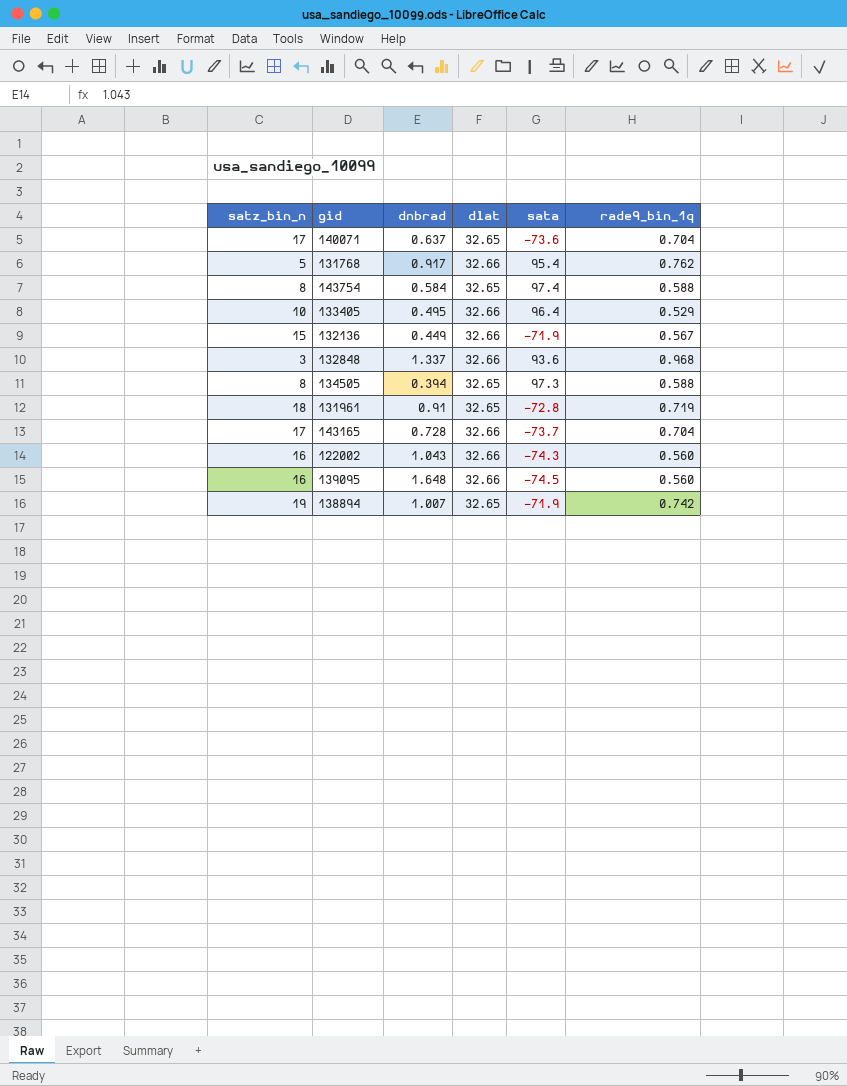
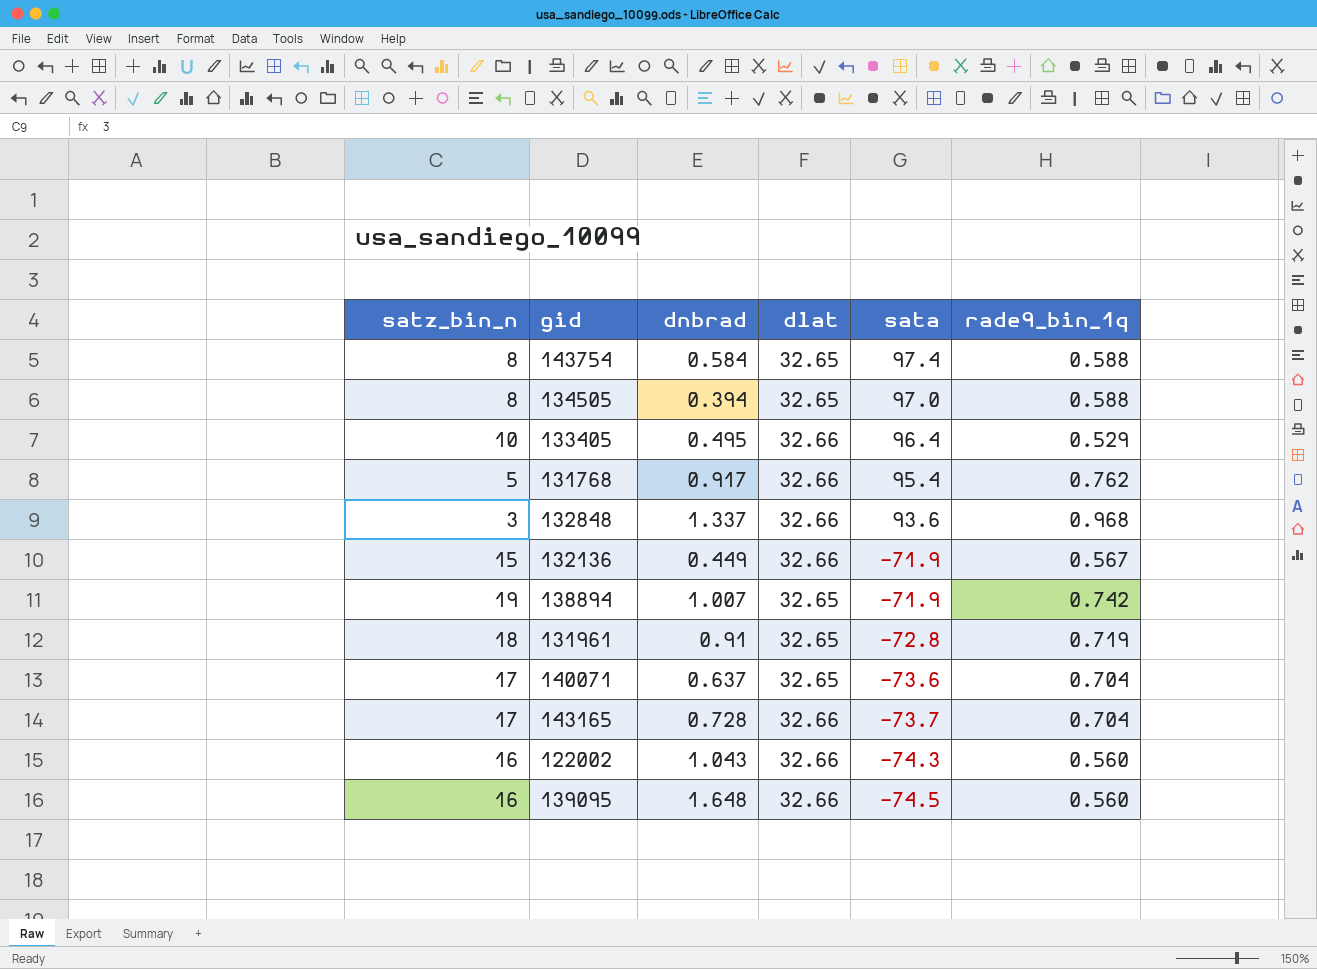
row order: none -> sata descending
134505 | sata: 97.3 -> 97.0

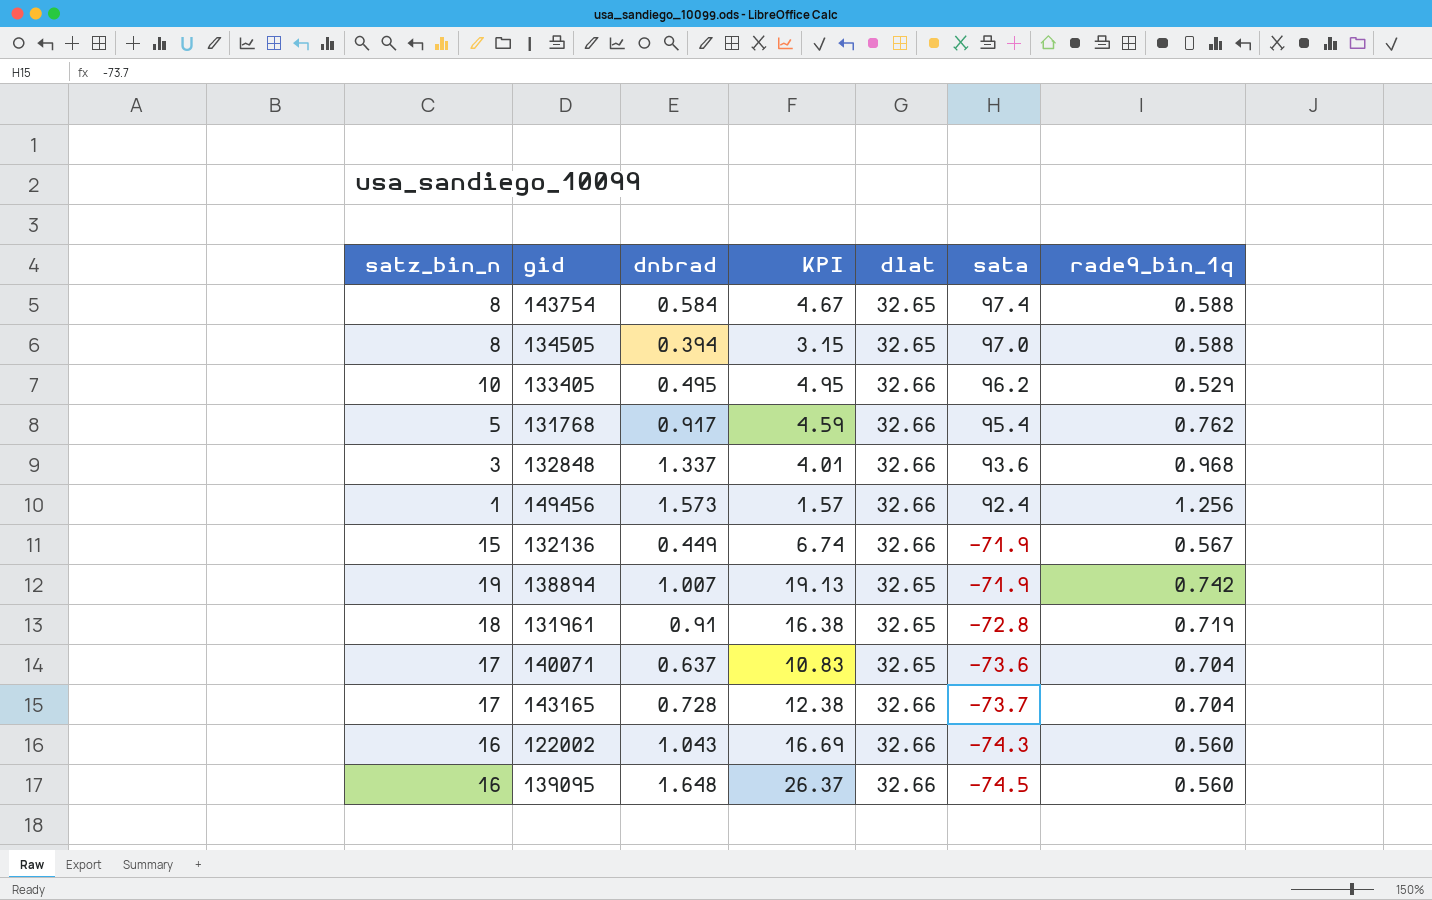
column KPI | formula: none -> [satz_bin_n] * [dnbrad]
133405 | sata: 96.4 -> 96.2
row 149456: none -> 1 | 1.573 | 1.57 | 32.66 | 92.4 | 1.256

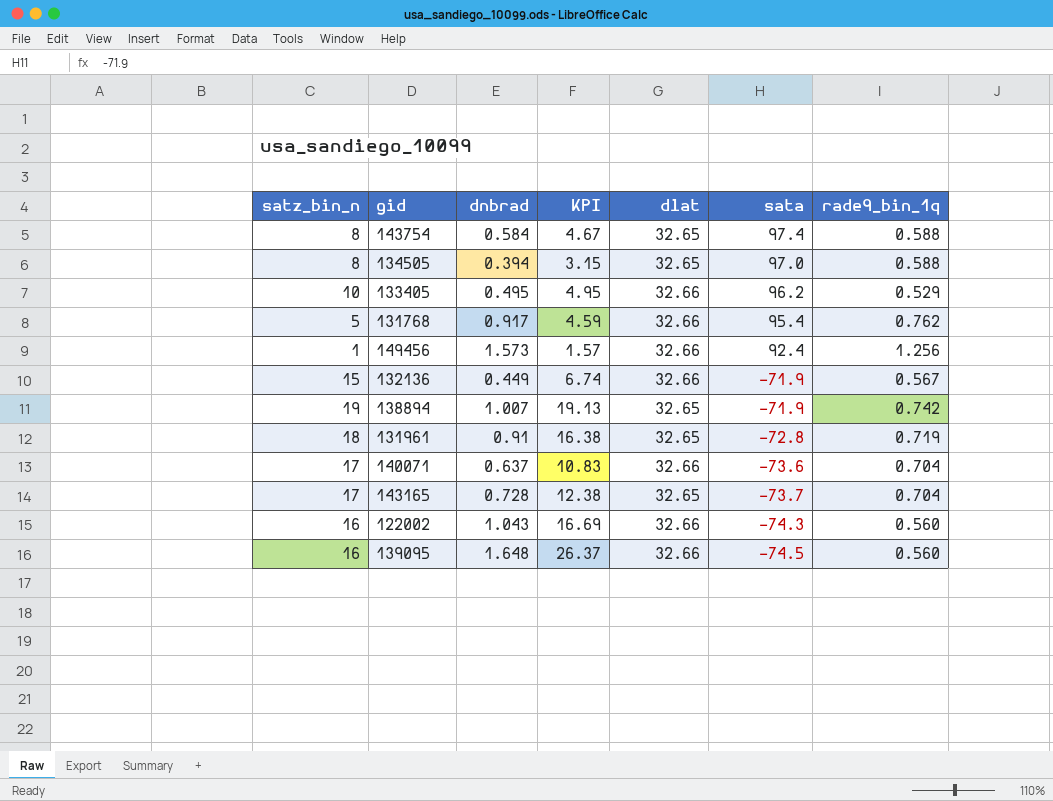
row 132848: 3 | 1.337 | 4.01 | 32.66 | 93.6 | 0.968 -> none
140071 | dlat: 32.65 -> 32.66
143165 | dlat: 32.66 -> 32.65

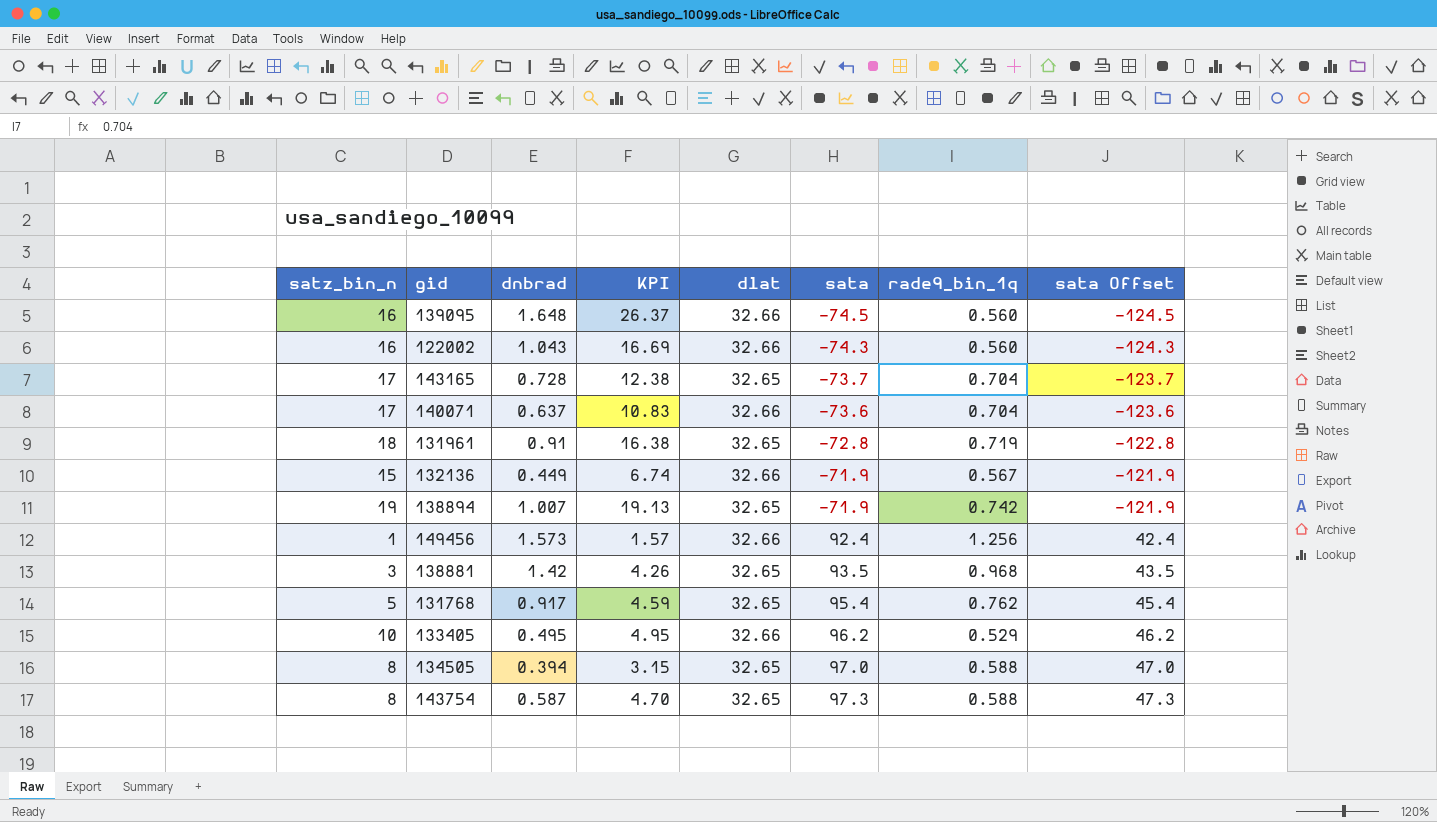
row order: sata descending -> sata ascending
column sata Offset | formula: none -> [sata] - 50
row 138881: none -> 3 | 1.42 | 4.26 | 32.65 | 93.5 | 0.968 | 43.5
131768 | dlat: 32.66 -> 32.65
143754 | dnbrad: 0.584 -> 0.587
143754 | KPI: 4.67 -> 4.70
143754 | sata: 97.4 -> 97.3

